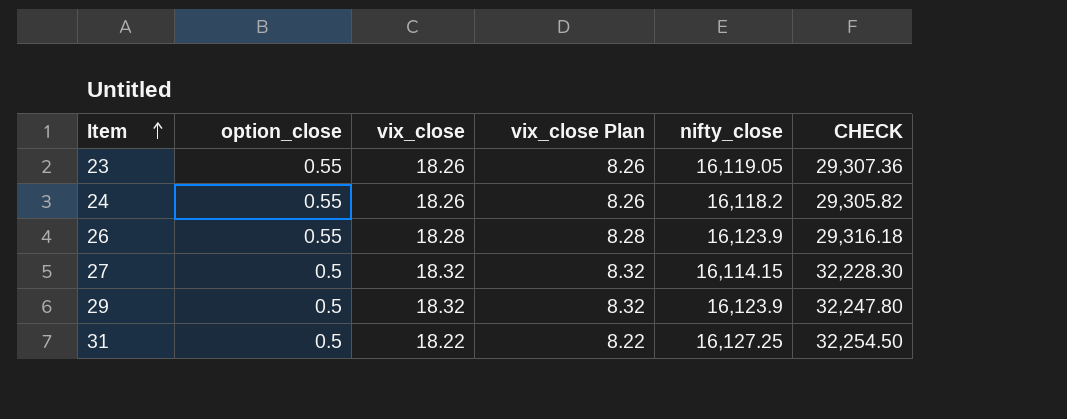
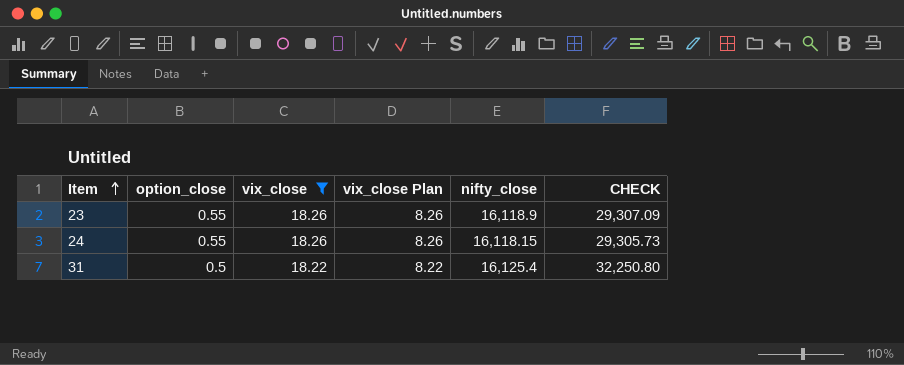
filter: none -> vix_close <= 18.26
23 | nifty_close: 16,119.05 -> 16,118.9
23 | CHECK: 29,307.36 -> 29,307.09
24 | nifty_close: 16,118.2 -> 16,118.15
24 | CHECK: 29,305.82 -> 29,305.73
31 | nifty_close: 16,127.25 -> 16,125.4
31 | CHECK: 32,254.50 -> 32,250.80

